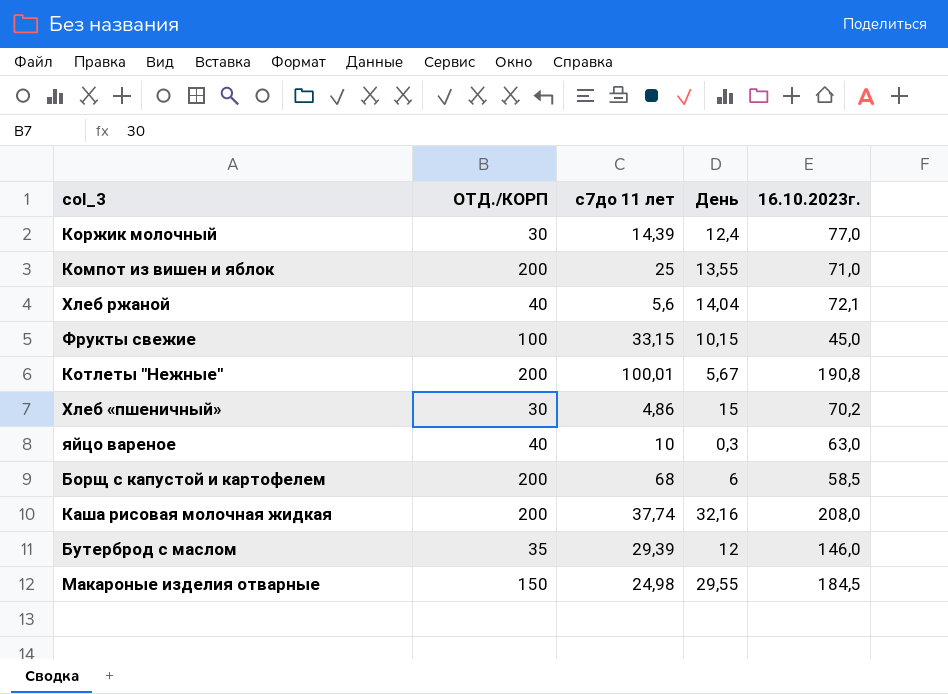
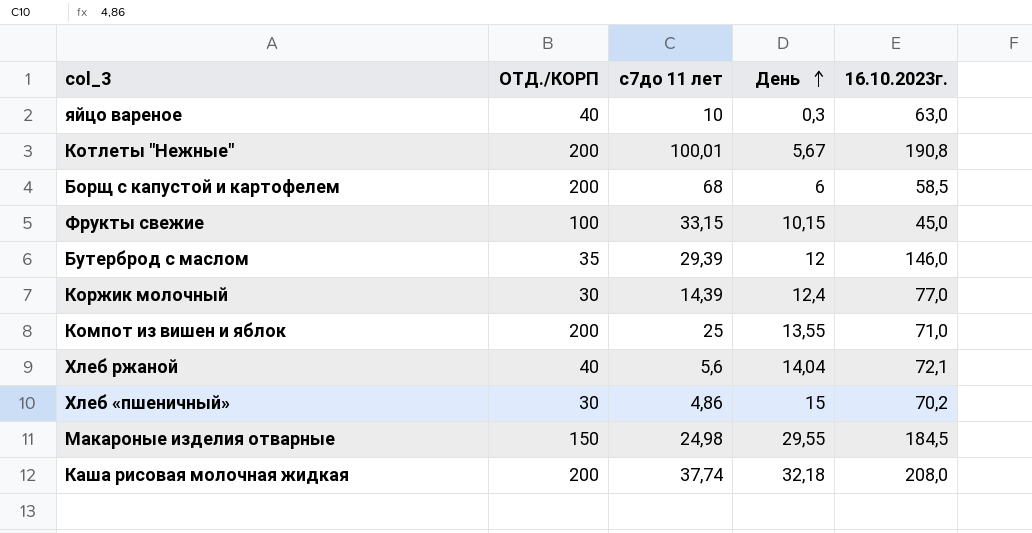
row order: none -> День ascending
Каша рисовая молочная жидкая | День: 32,16 -> 32,18

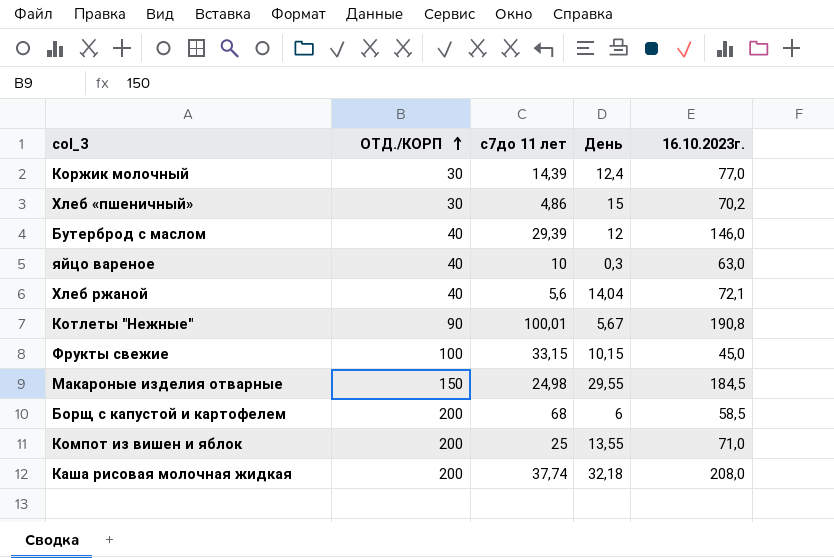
row order: День ascending -> ОТД./КОРП ascending
Бутерброд с маслом | ОТД./КОРП: 35 -> 40
Котлеты "Нежные" | ОТД./КОРП: 200 -> 90

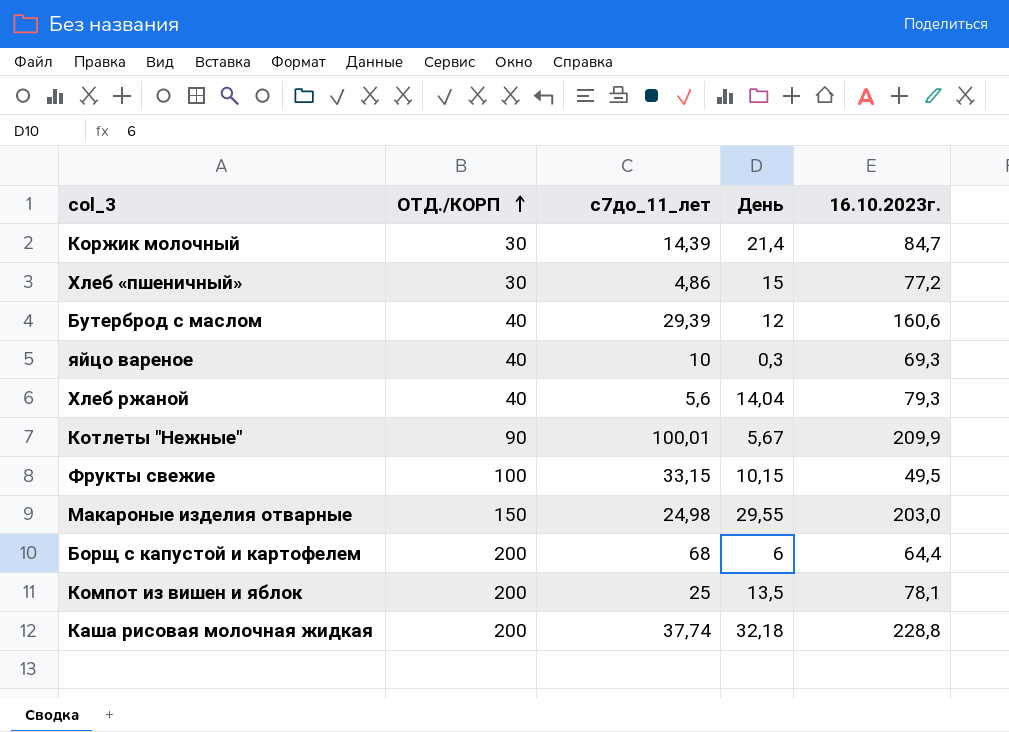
column name: с7до 11 лет -> с7до_11_лет
Коржик молочный | День: 12,4 -> 21,4
Коржик молочный | 16.10.2023г.: 77,0 -> 84,7
Хлеб «пшеничный» | 16.10.2023г.: 70,2 -> 77,2
Бутерброд с маслом | 16.10.2023г.: 146,0 -> 160,6
яйцо вареное | 16.10.2023г.: 63,0 -> 69,3
Хлеб ржаной | 16.10.2023г.: 72,1 -> 79,3
Котлеты "Нежные" | 16.10.2023г.: 190,8 -> 209,9
Фрукты свежие | 16.10.2023г.: 45,0 -> 49,5
Макароные изделия отварные | 16.10.2023г.: 184,5 -> 203,0
Борщ с капустой и картофелем | 16.10.2023г.: 58,5 -> 64,4
Компот из вишен и яблок | День: 13,55 -> 13,5
Компот из вишен и яблок | 16.10.2023г.: 71,0 -> 78,1
Каша рисовая молочная жидкая | 16.10.2023г.: 208,0 -> 228,8

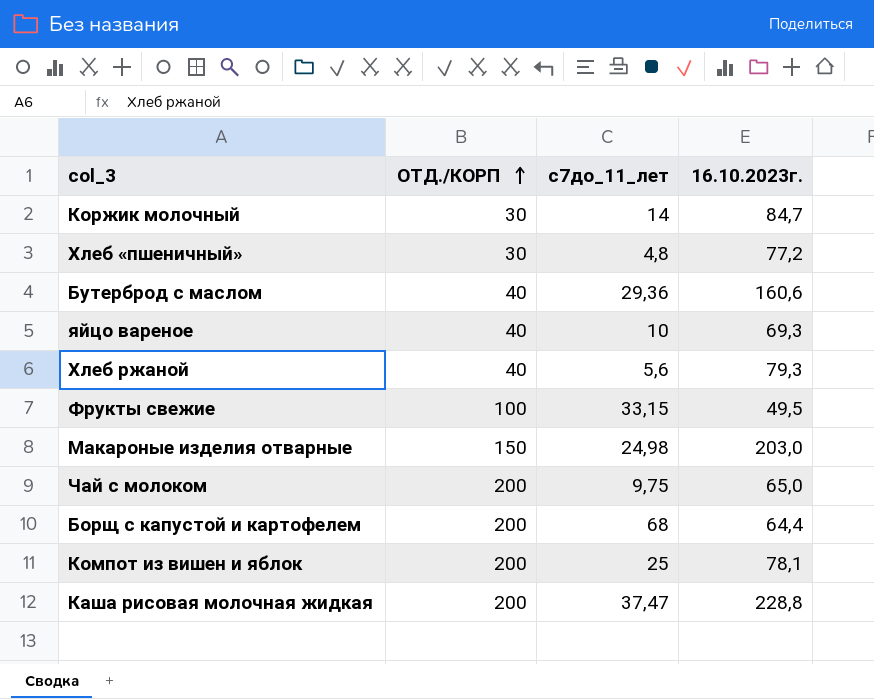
column День | position: 4 -> none
row Котлеты "Нежные": 90 | 100,01 | 5,67 | 209,9 -> none
Коржик молочный | с7до_11_лет: 14,39 -> 14
Хлеб «пшеничный» | с7до_11_лет: 4,86 -> 4,8
Бутерброд с маслом | с7до_11_лет: 29,39 -> 29,36
row Чай с молоком: none -> 200 | 9,75 | 65,0
Каша рисовая молочная жидкая | с7до_11_лет: 37,74 -> 37,47

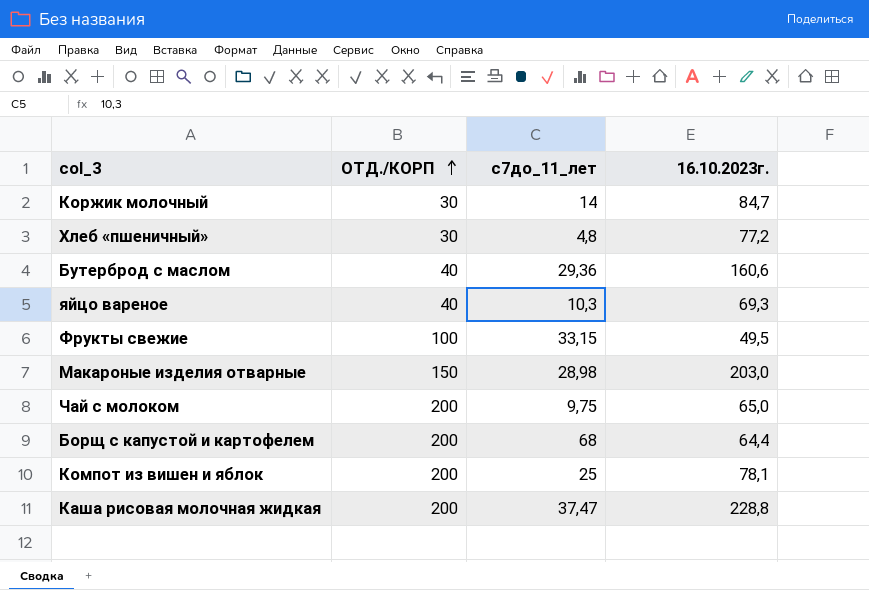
row Хлеб ржаной: 40 | 5,6 | 79,3 -> none
яйцо вареное | с7до_11_лет: 10 -> 10,3
Макароные изделия отварные | с7до_11_лет: 24,98 -> 28,98

